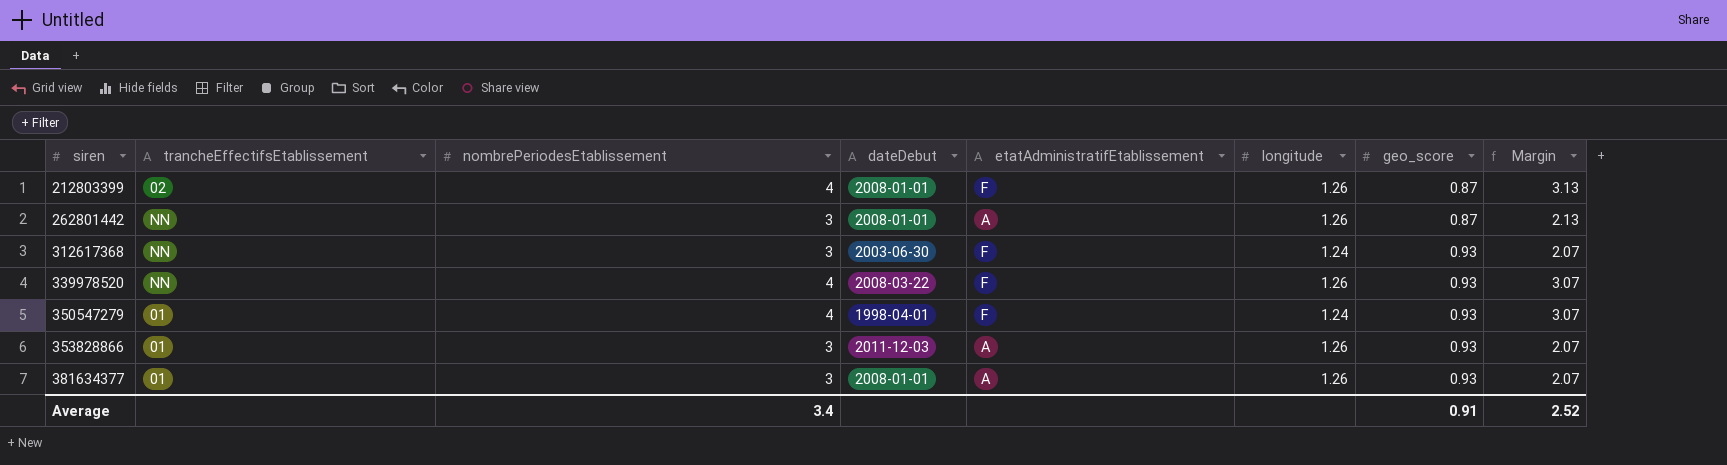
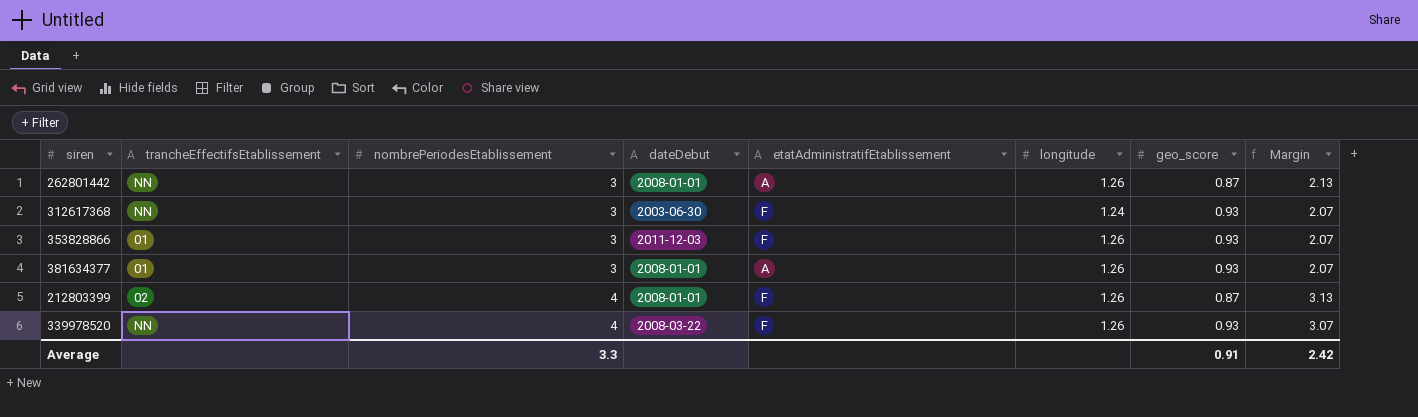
row order: siren ascending -> nombrePeriodesEtablissement ascending
row 350547279: 01 | 4 | 1998-04-01 | F | 1.24 | 0.93 | 3.07 -> none
353828866 | etatAdministratifEtablissement: A -> F
Average | nombrePeriodesEtablissement: 3.4 -> 3.3
Average | Margin: 2.52 -> 2.42

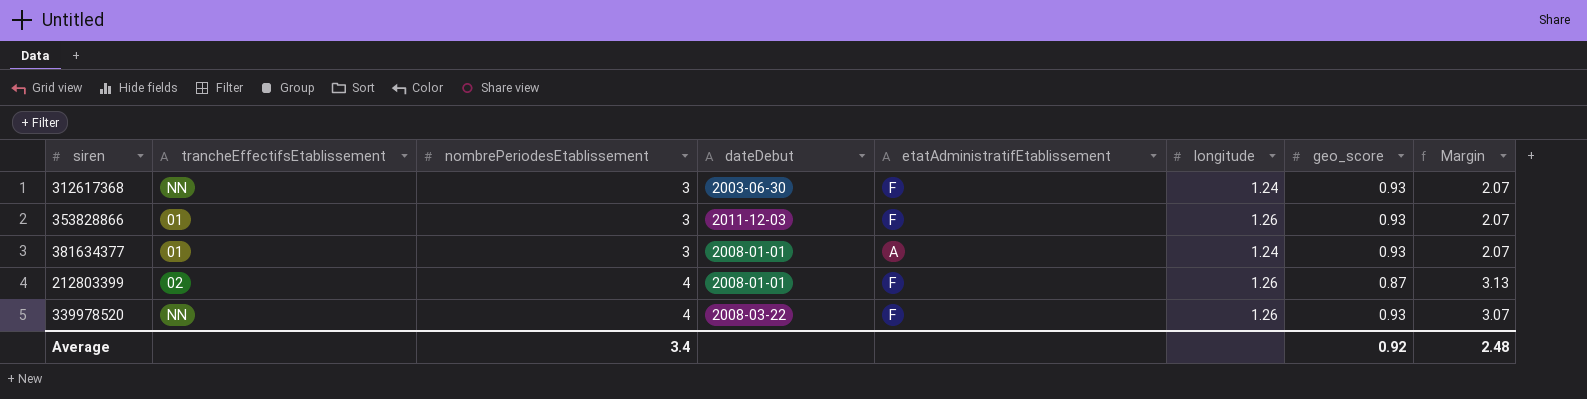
row 262801442: NN | 3 | 2008-01-01 | A | 1.26 | 0.87 | 2.13 -> none
381634377 | longitude: 1.26 -> 1.24
Average | nombrePeriodesEtablissement: 3.3 -> 3.4
Average | geo_score: 0.91 -> 0.92
Average | Margin: 2.42 -> 2.48

